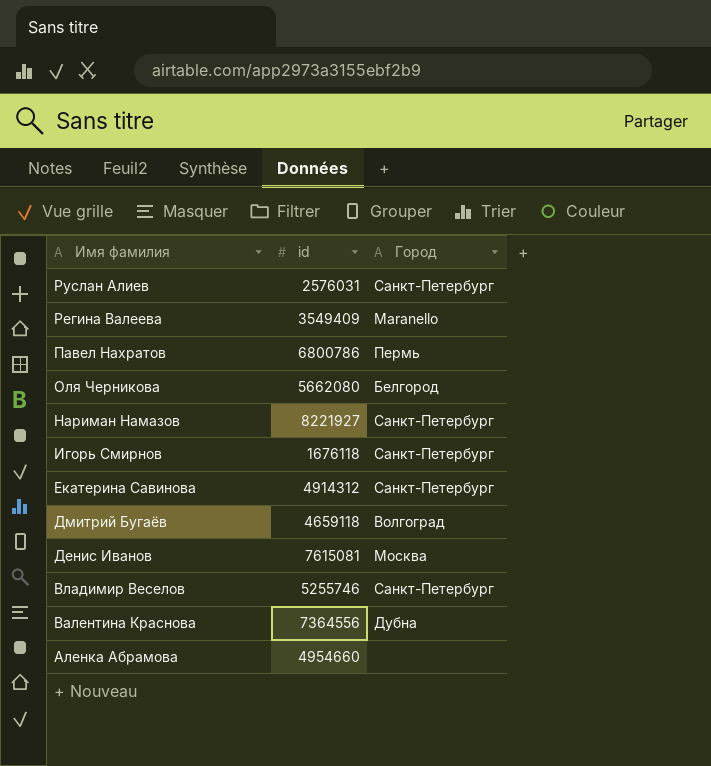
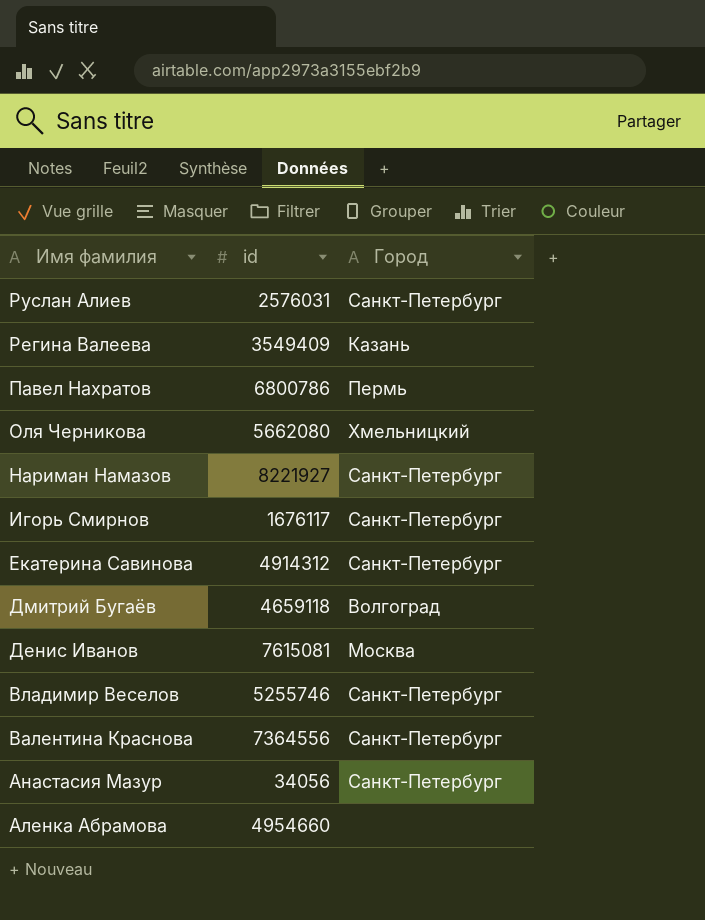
Регина Валеева | Город: Maranello -> Казань
Оля Черникова | Город: Белгород -> Хмельницкий
Игорь Смирнов | id: 1676118 -> 1676117
Валентина Краснова | Город: Дубна -> Санкт-Петербург
row Анастасия Мазур: none -> 34056 | Санкт-Петербург

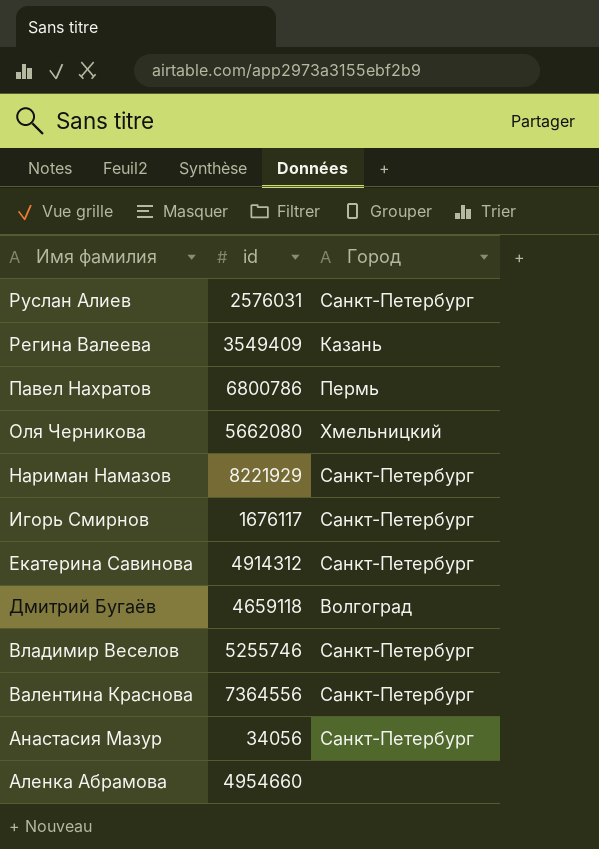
row Денис Иванов: 7615081 | Москва -> none
Нариман Намазов | id: 8221927 -> 8221929

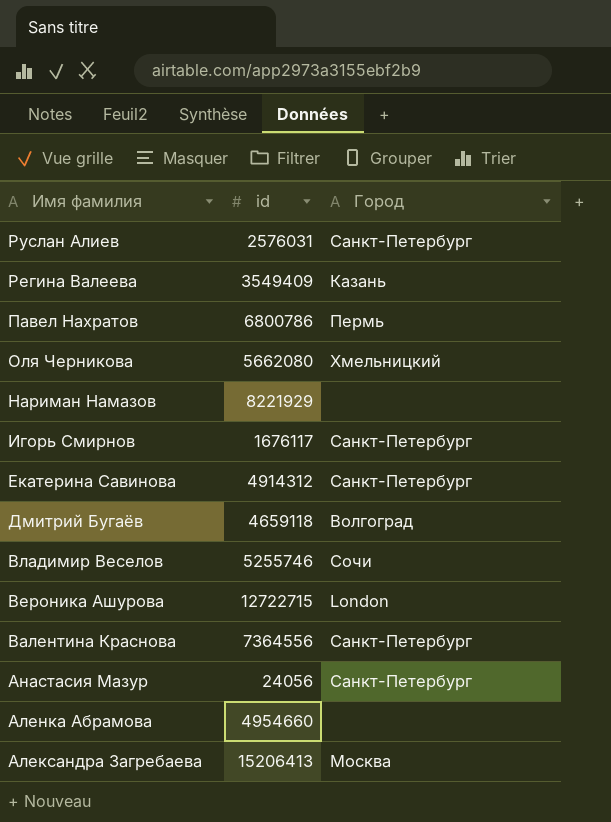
Нариман Намазов | Город: Санкт-Петербург -> none
Владимир Веселов | Город: Санкт-Петербург -> Сочи
row Вероника Ашурова: none -> 12722715 | London
Анастасия Мазур | id: 34056 -> 24056
row Александра Загребаева: none -> 15206413 | Москва

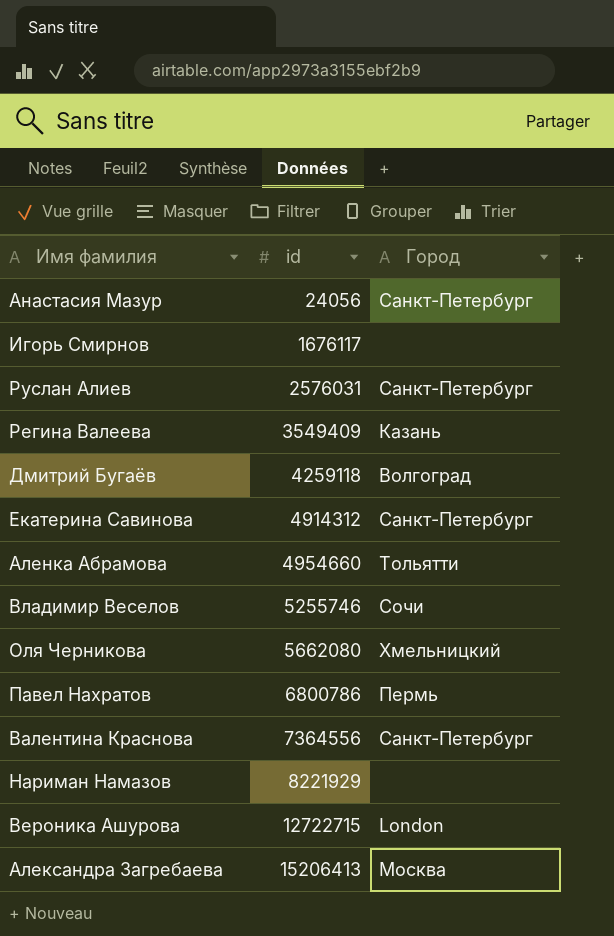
row order: Имя фамилия descending -> id ascending
Игорь Смирнов | Город: Санкт-Петербург -> none
Дмитрий Бугаёв | id: 4659118 -> 4259118
Аленка Абрамова | Город: none -> Тольятти

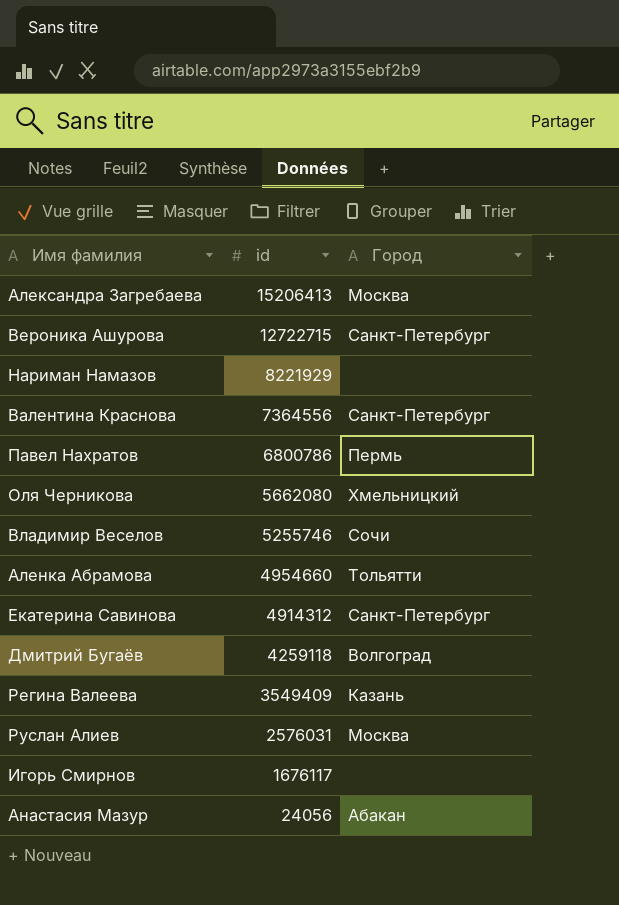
row order: id ascending -> id descending
Вероника Ашурова | Город: London -> Санкт-Петербург
Руслан Алиев | Город: Санкт-Петербург -> Москва
Анастасия Мазур | Город: Санкт-Петербург -> Абакан

